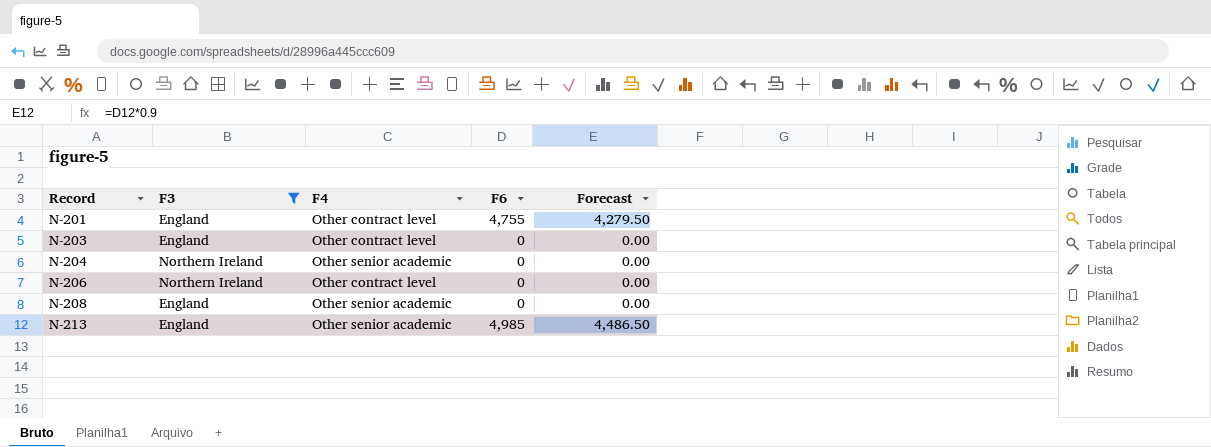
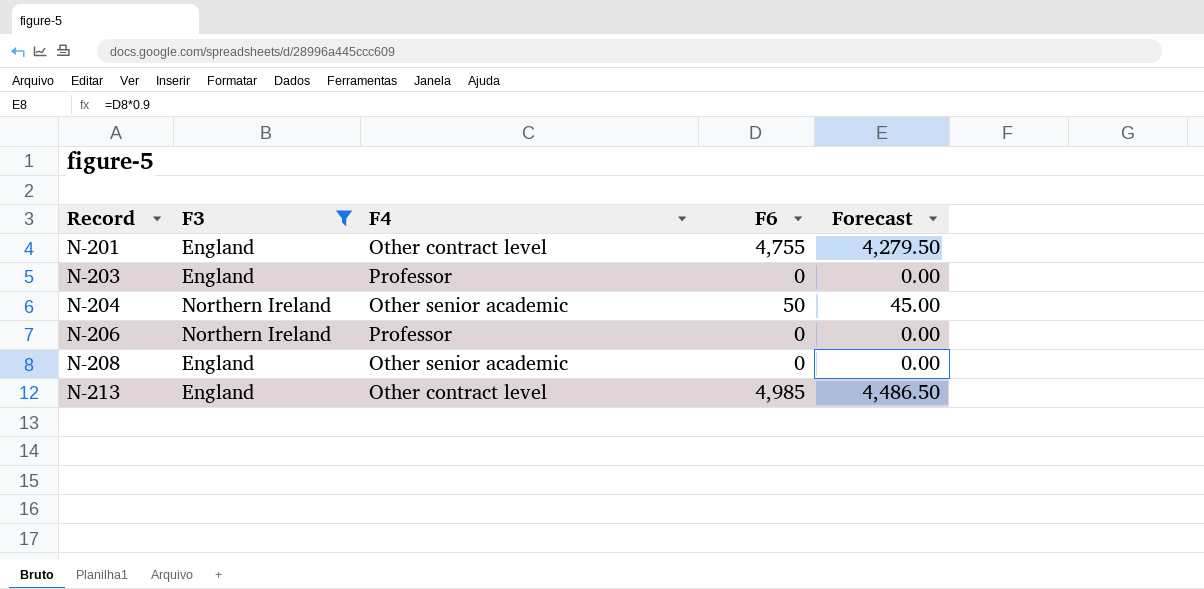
N-203 | F4: Other contract level -> Professor
N-204 | F6: 0 -> 50
N-204 | Forecast: 0.00 -> 45.00
N-206 | F4: Other contract level -> Professor
N-213 | F4: Other senior academic -> Other contract level

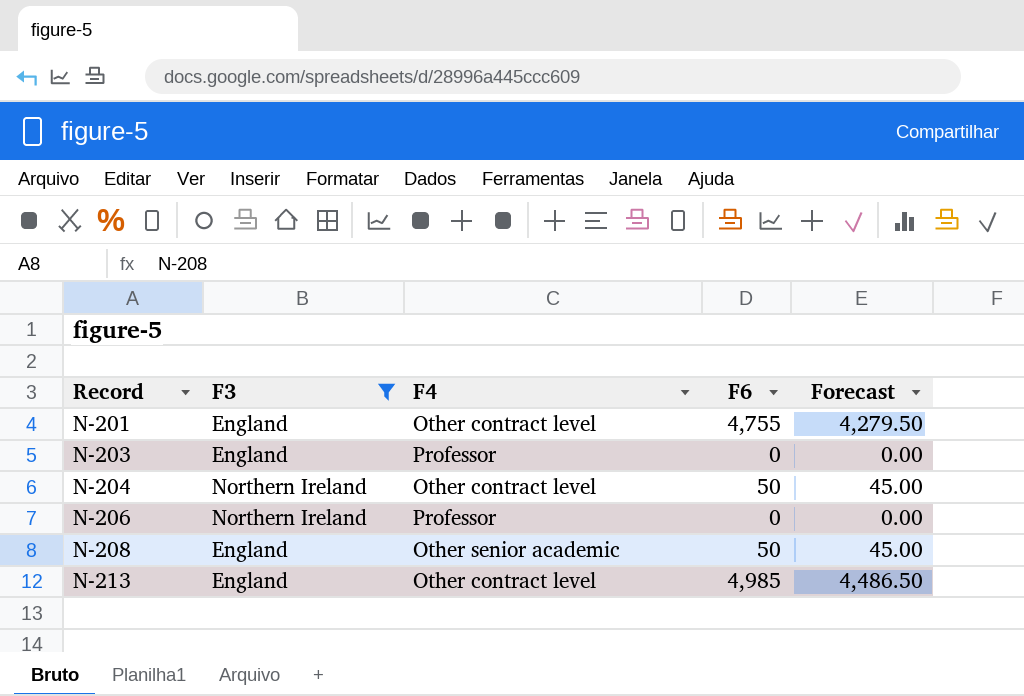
N-204 | F4: Other senior academic -> Other contract level
N-208 | F6: 0 -> 50
N-208 | Forecast: 0.00 -> 45.00

